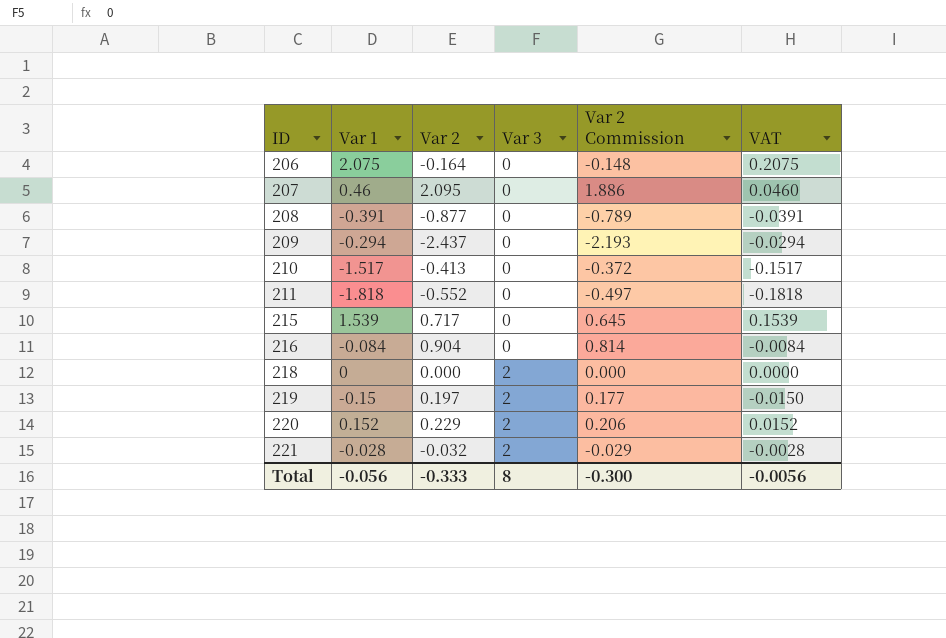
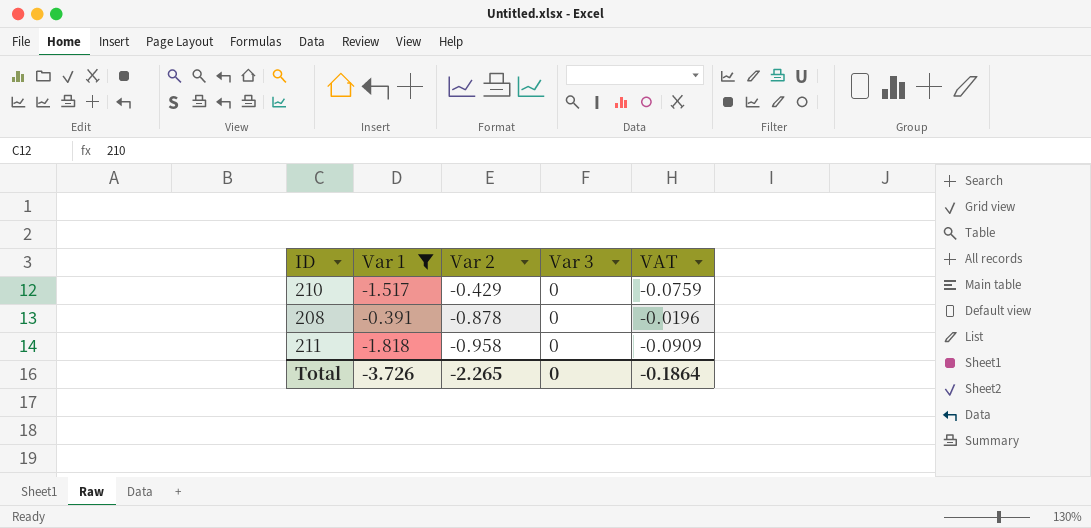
filter: none -> Var 1 <= -0.391
row order: ID ascending -> Var 2 descending
column Var 2 Commission | formula: [Var 2] * 0.9 -> none
column VAT | formula: [Var 1] * 0.1 -> [Var 1] * 0.05
210 | Var 2: -0.413 -> -0.429
208 | Var 2: -0.877 -> -0.878
211 | Var 2: -0.552 -> -0.958
Total | Var 1: -0.056 -> -3.726
Total | Var 2: -0.333 -> -2.265
Total | Var 3: 8 -> 0
Total | VAT: -0.0056 -> -0.1864

